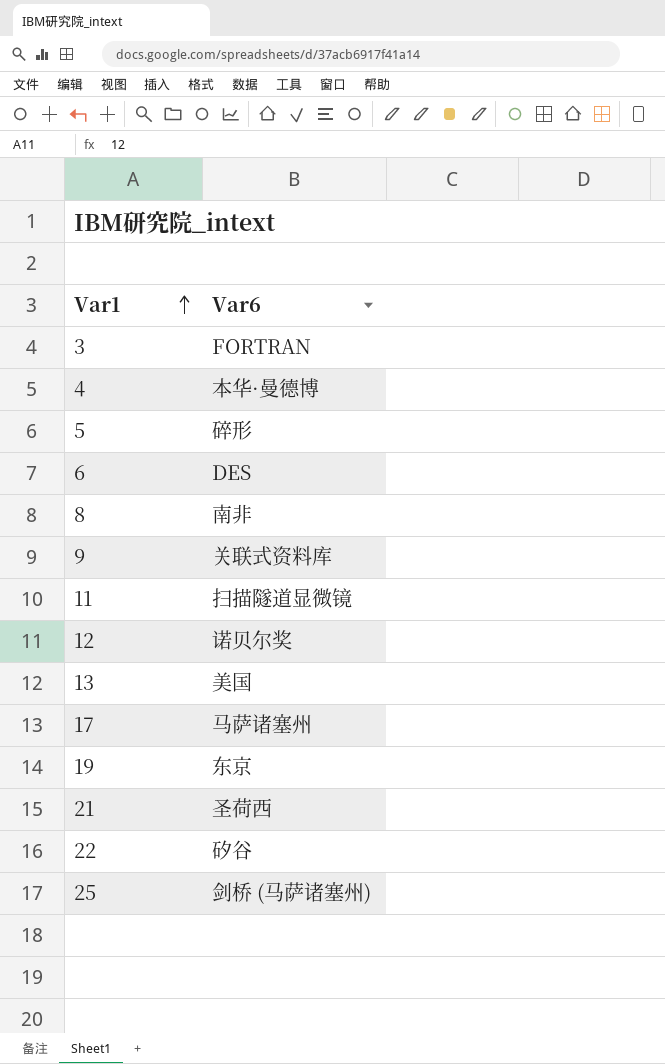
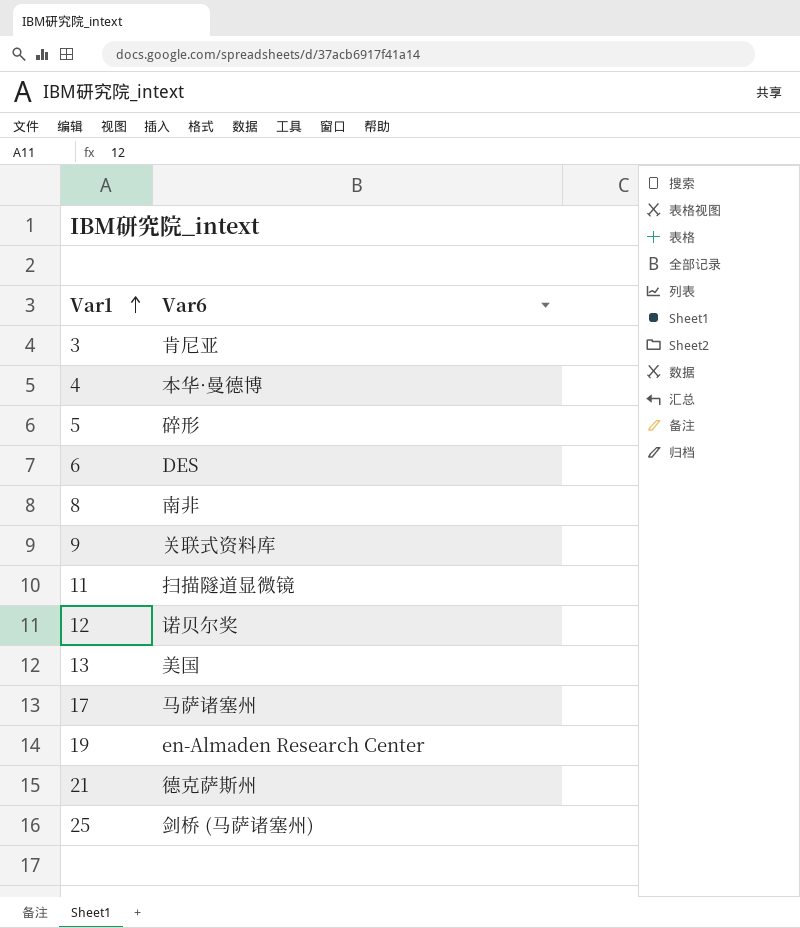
row 22: 矽谷 -> none
3 | Var6: FORTRAN -> 肯尼亚
19 | Var6: 东京 -> en-Almaden Research Center
21 | Var6: 圣荷西 -> 德克萨斯州

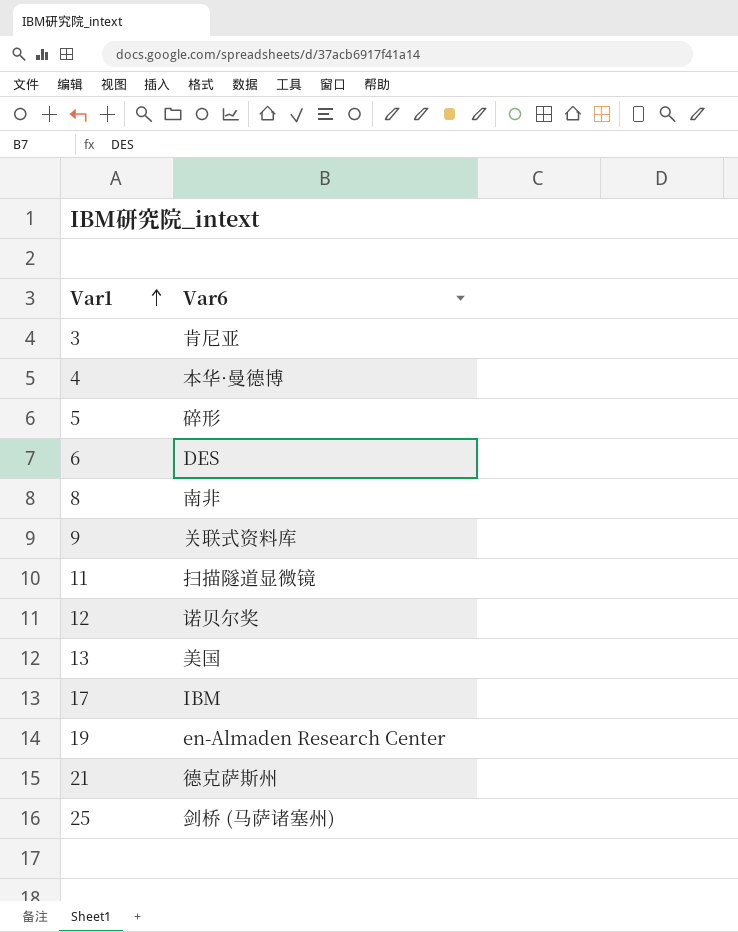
17 | Var6: 马萨诸塞州 -> IBM

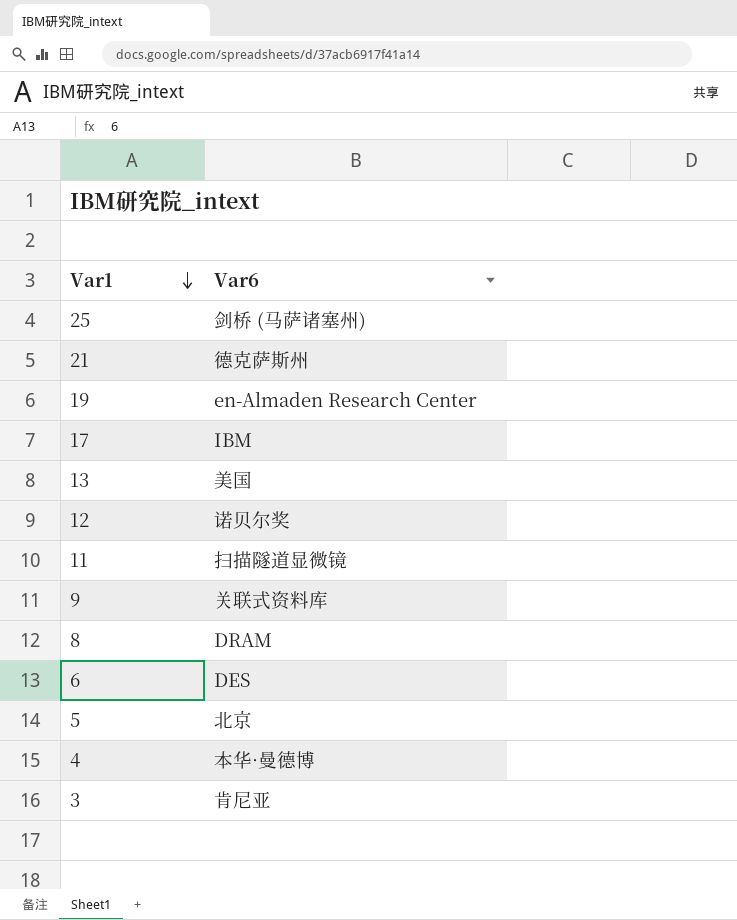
row order: Var1 ascending -> Var1 descending
8 | Var6: 南非 -> DRAM
5 | Var6: 碎形 -> 北京

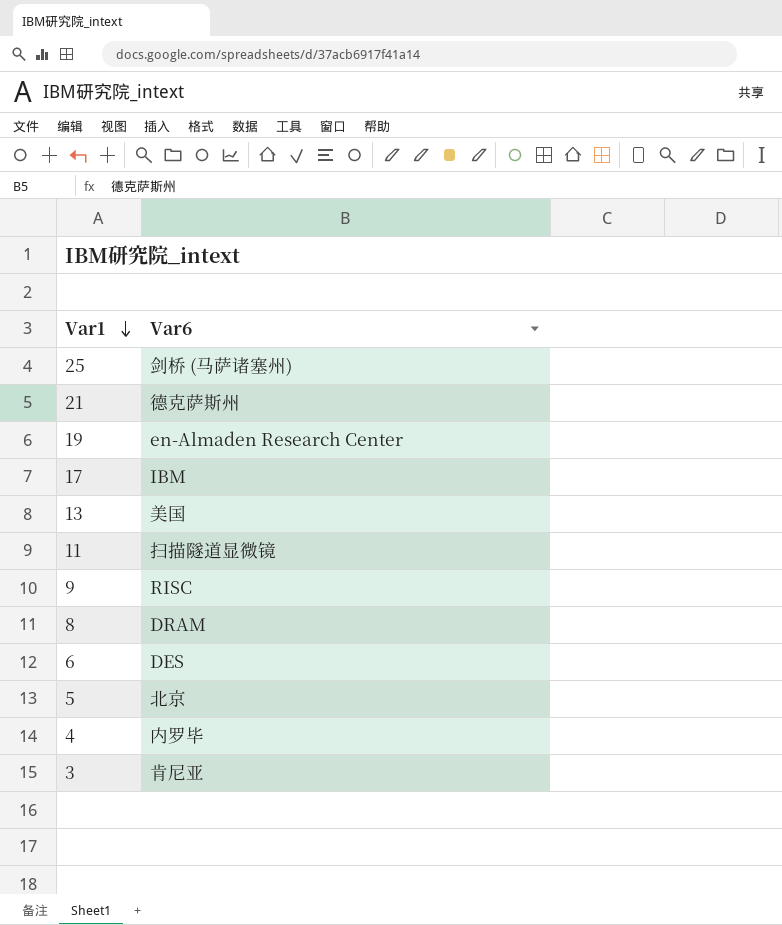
row 12: 诺贝尔奖 -> none
9 | Var6: 关联式资料库 -> RISC
4 | Var6: 本华·曼德博 -> 内罗毕

